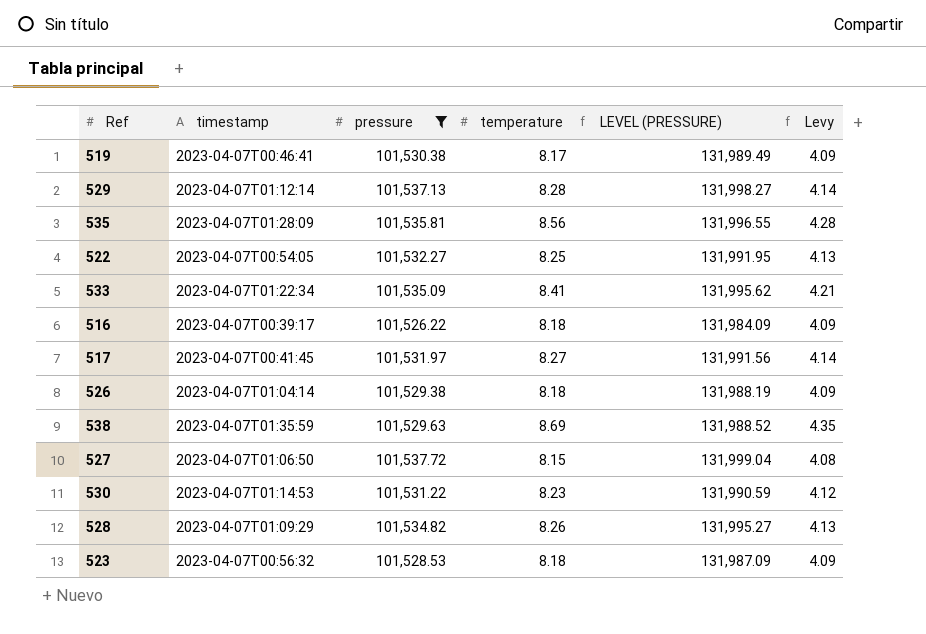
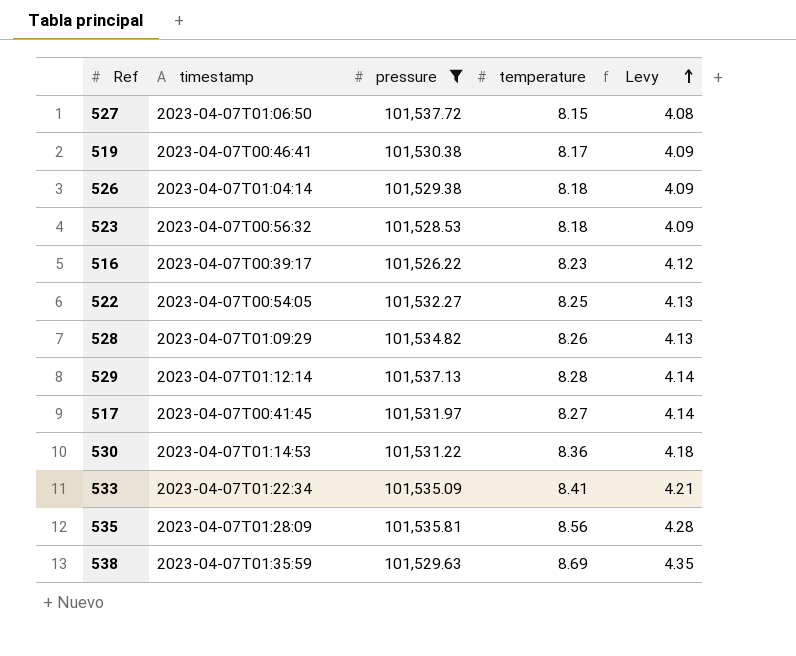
row order: none -> Levy ascending
column LEVEL (PRESSURE) | formula: [pressure] * 1.3 -> none
516 | temperature: 8.18 -> 8.23
516 | Levy: 4.09 -> 4.12
530 | temperature: 8.23 -> 8.36
530 | Levy: 4.12 -> 4.18

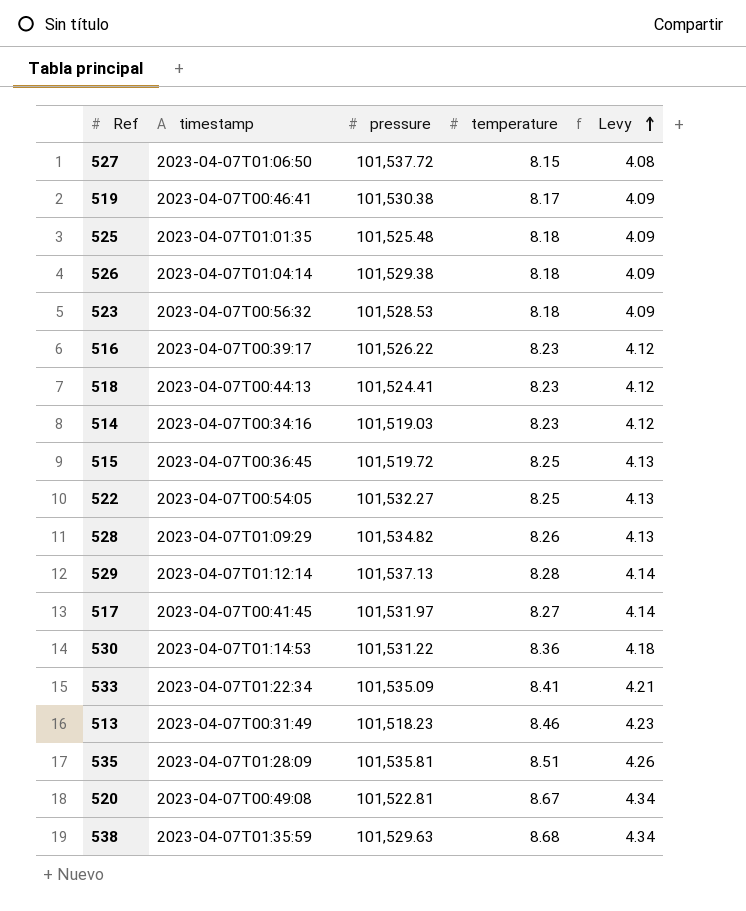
filter: pressure >= 101,526.22 -> none
535 | temperature: 8.56 -> 8.51
535 | Levy: 4.28 -> 4.26
538 | temperature: 8.69 -> 8.68
538 | Levy: 4.35 -> 4.34

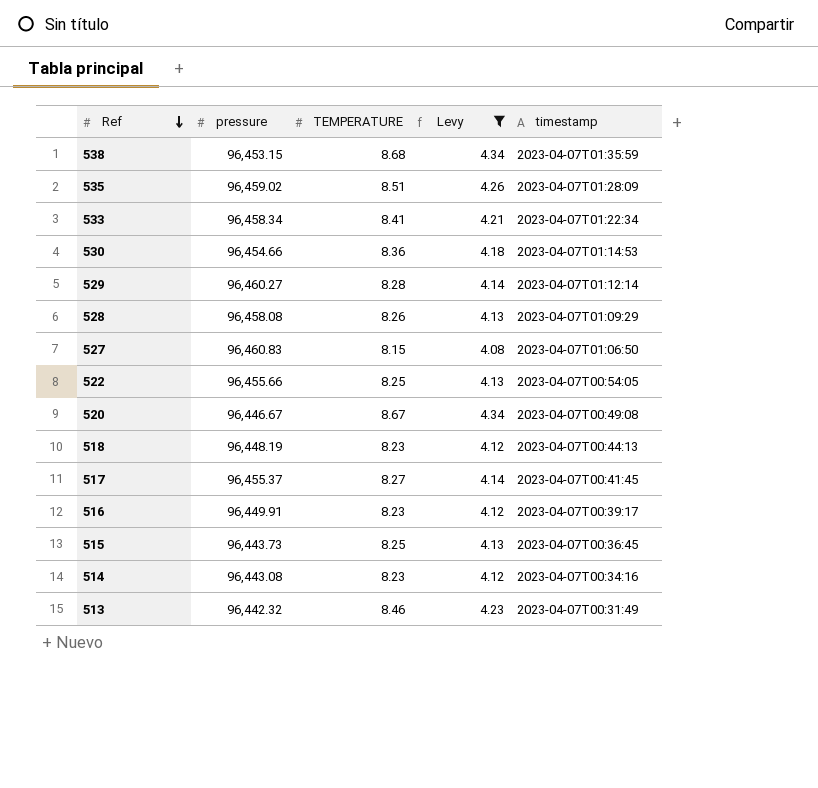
filter: none -> Levy != 4.09
row order: Levy ascending -> Ref descending
column name: temperature -> TEMPERATURE
column timestamp | position: 2 -> 5
538 | pressure: 101,529.63 -> 96,453.15
535 | pressure: 101,535.81 -> 96,459.02
533 | pressure: 101,535.09 -> 96,458.34
530 | pressure: 101,531.22 -> 96,454.66
529 | pressure: 101,537.13 -> 96,460.27
528 | pressure: 101,534.82 -> 96,458.08
527 | pressure: 101,537.72 -> 96,460.83
522 | pressure: 101,532.27 -> 96,455.66
520 | pressure: 101,522.81 -> 96,446.67
518 | pressure: 101,524.41 -> 96,448.19
517 | pressure: 101,531.97 -> 96,455.37
516 | pressure: 101,526.22 -> 96,449.91
515 | pressure: 101,519.72 -> 96,443.73
514 | pressure: 101,519.03 -> 96,443.08
513 | pressure: 101,518.23 -> 96,442.32

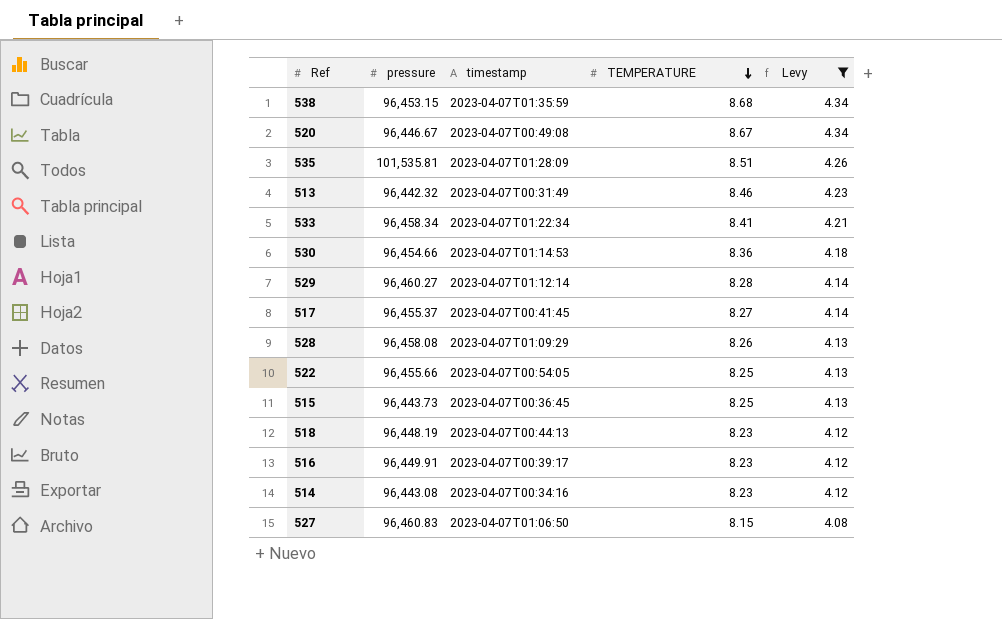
row order: Ref descending -> TEMPERATURE descending
column timestamp | position: 5 -> 3
535 | pressure: 96,459.02 -> 101,535.81

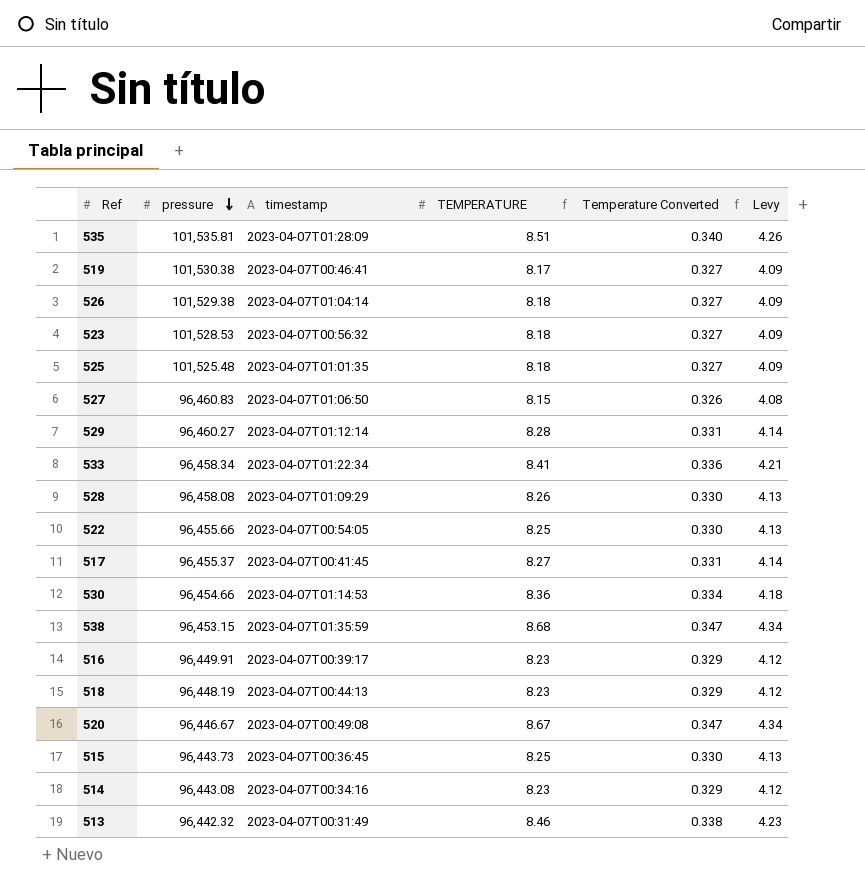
filter: Levy != 4.09 -> none
row order: TEMPERATURE descending -> pressure descending
column Temperature Converted | formula: none -> [TEMPERATURE] * 0.04

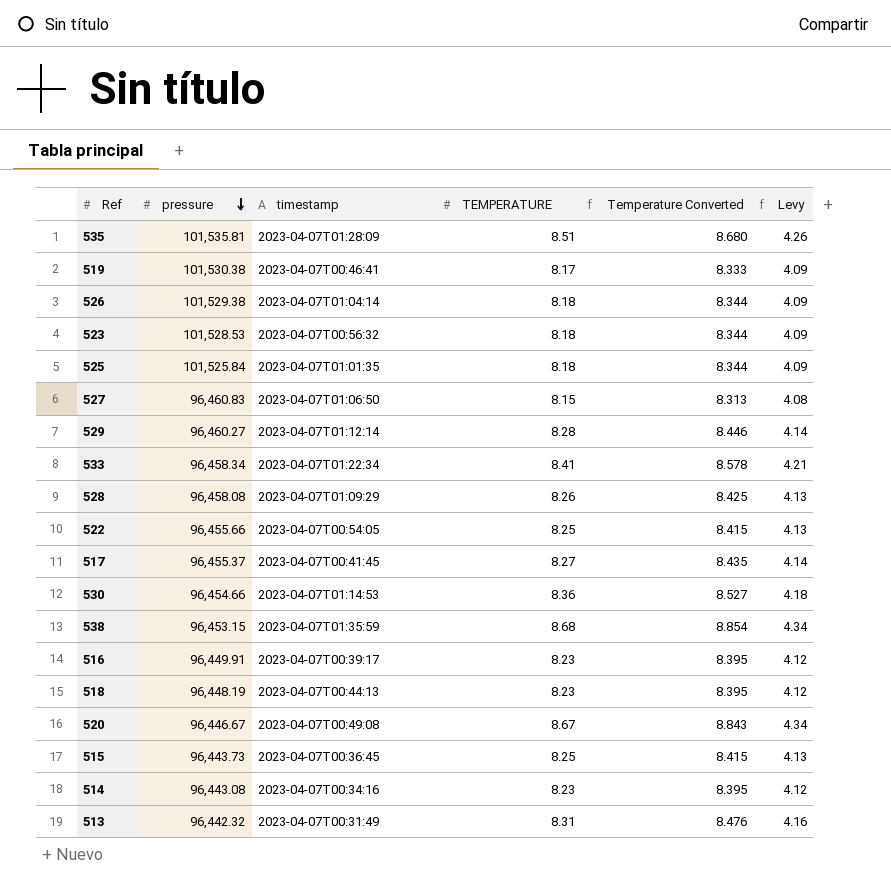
column Temperature Converted | formula: [TEMPERATURE] * 0.04 -> [TEMPERATURE] * 1.02
525 | pressure: 101,525.48 -> 101,525.84
513 | TEMPERATURE: 8.46 -> 8.31
513 | Levy: 4.23 -> 4.16

